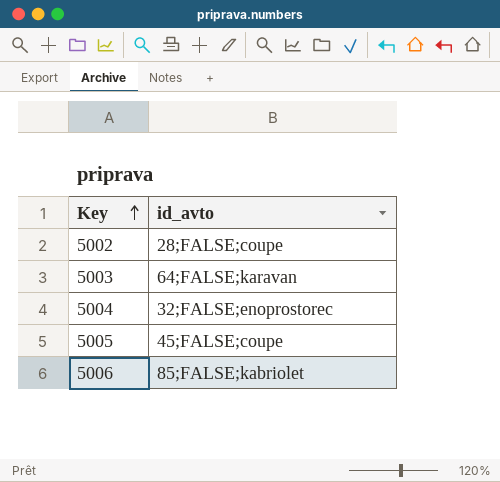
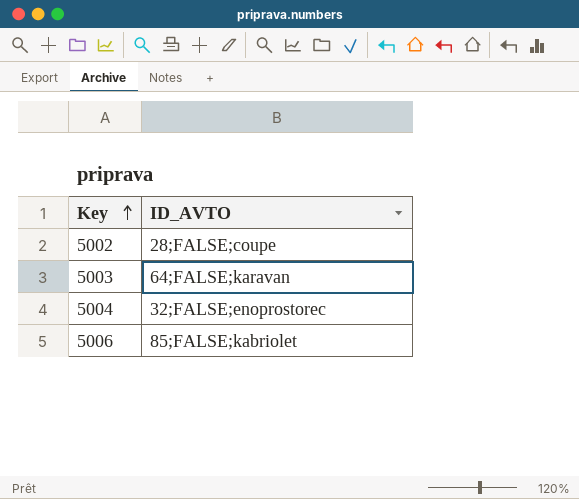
column name: id_avto -> ID_AVTO
row 5005: 45;FALSE;coupe -> none

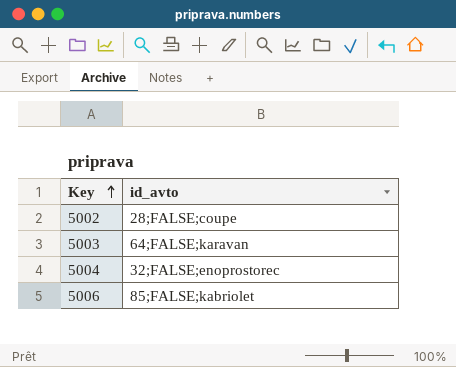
column name: ID_AVTO -> id_avto

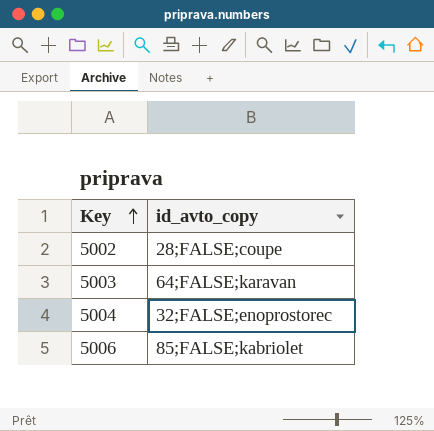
column name: id_avto -> id_avto_copy

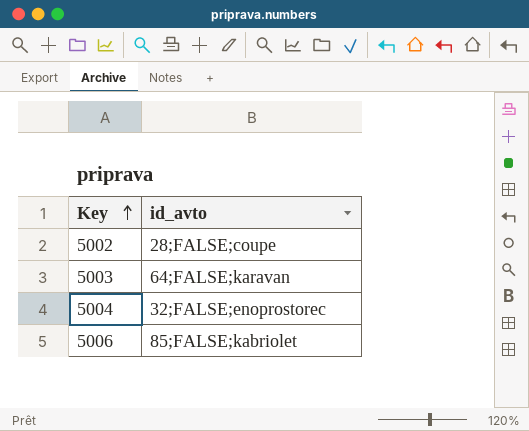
column name: id_avto_copy -> id_avto

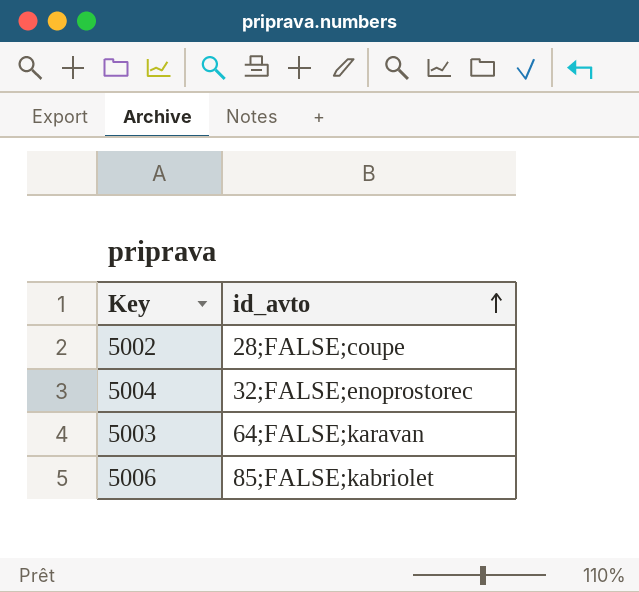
row order: Key ascending -> id_avto ascending

